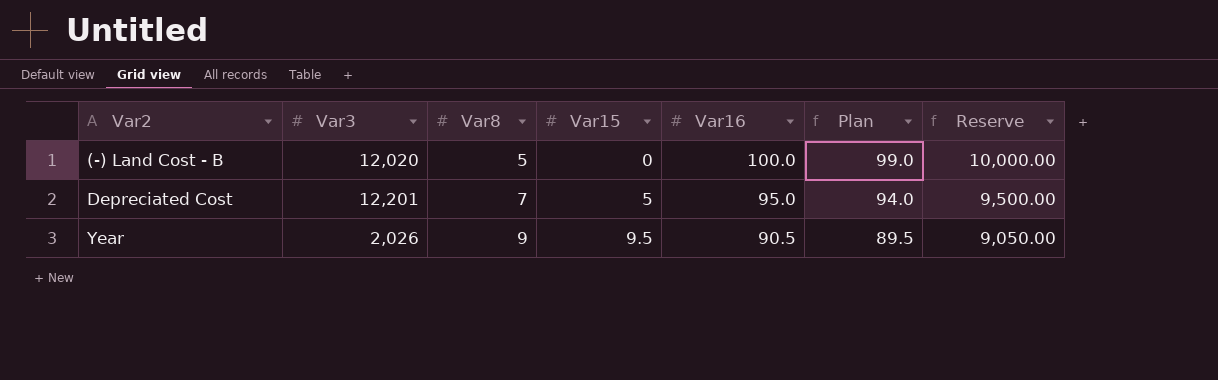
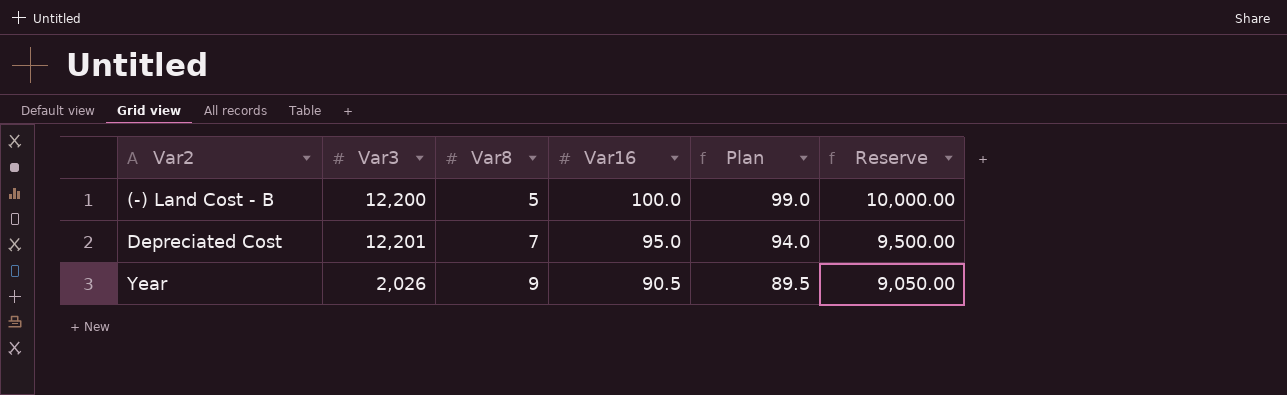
column Var15 | position: 4 -> none
(-) Land Cost - B | Var3: 12,020 -> 12,200

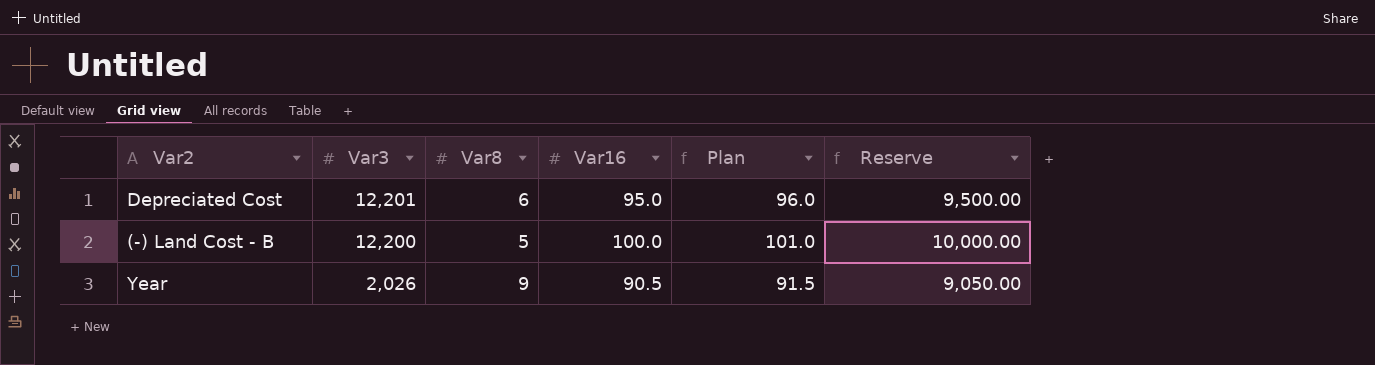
row order: Var2 ascending -> Var3 descending
column Plan | formula: [Var16] - 1 -> [Var16] + 1
Depreciated Cost | Var8: 7 -> 6

